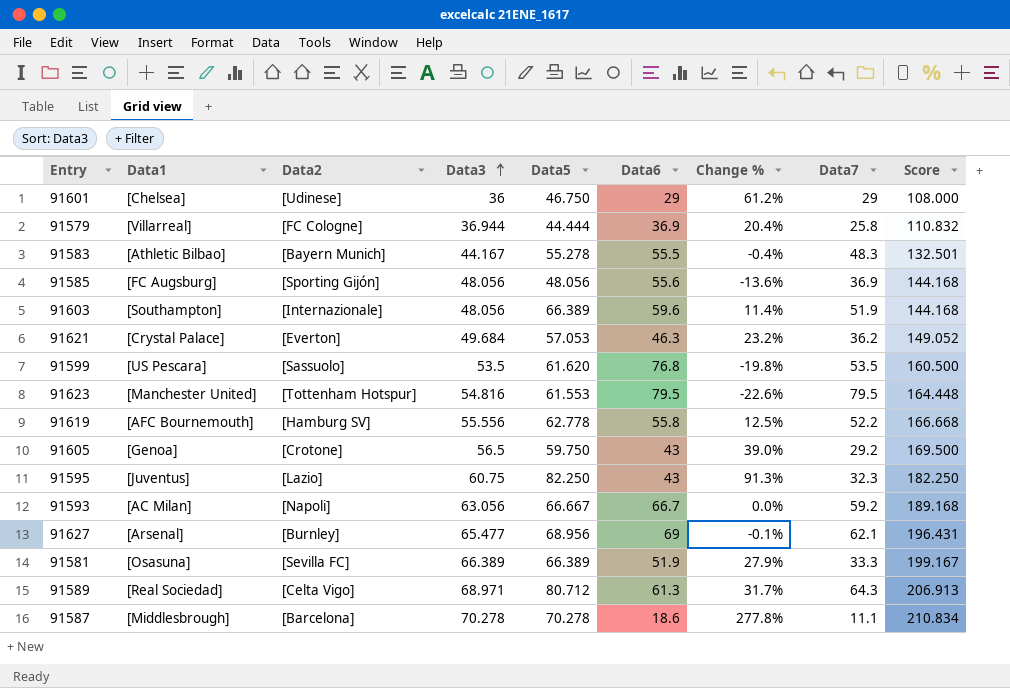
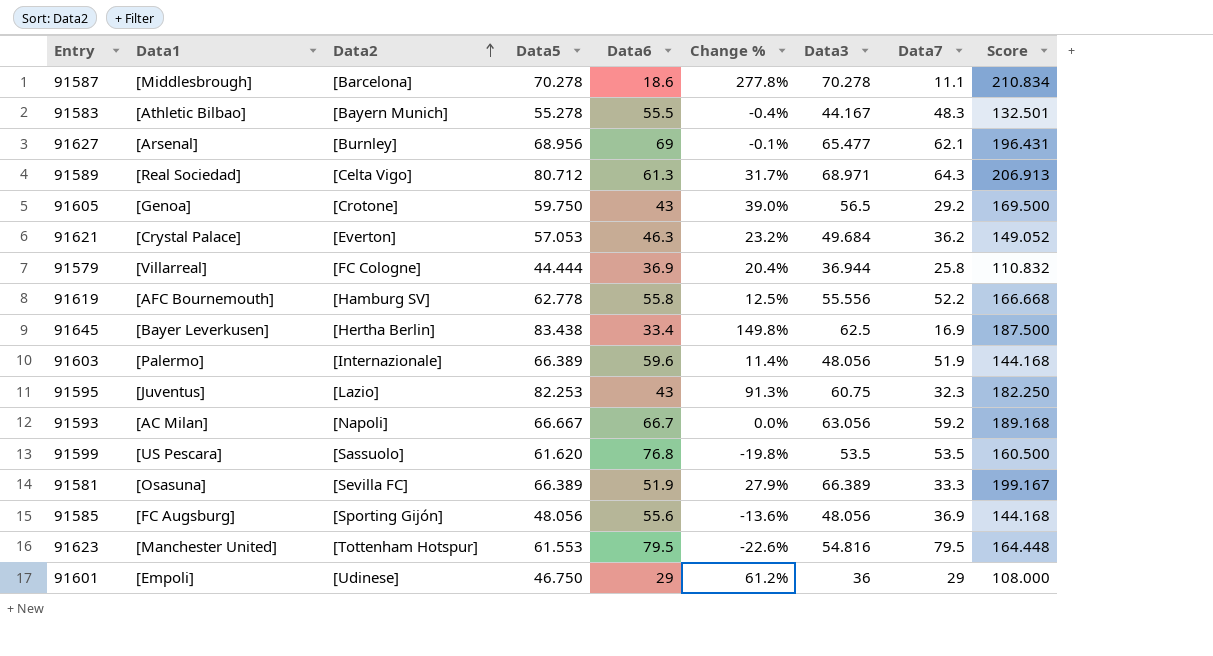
row order: Data3 ascending -> Data2 ascending
column Data3 | position: 4 -> 7
row 91645: none -> [Bayer Leverkusen] | [Hertha Berlin] | 83.438 | 33.4 | 149.8% | 62.5 | 16.9 | 187.500
91603 | Data1: [Southampton] -> [Palermo]
91595 | Data5: 82.250 -> 82.253
91601 | Data1: [Chelsea] -> [Empoli]

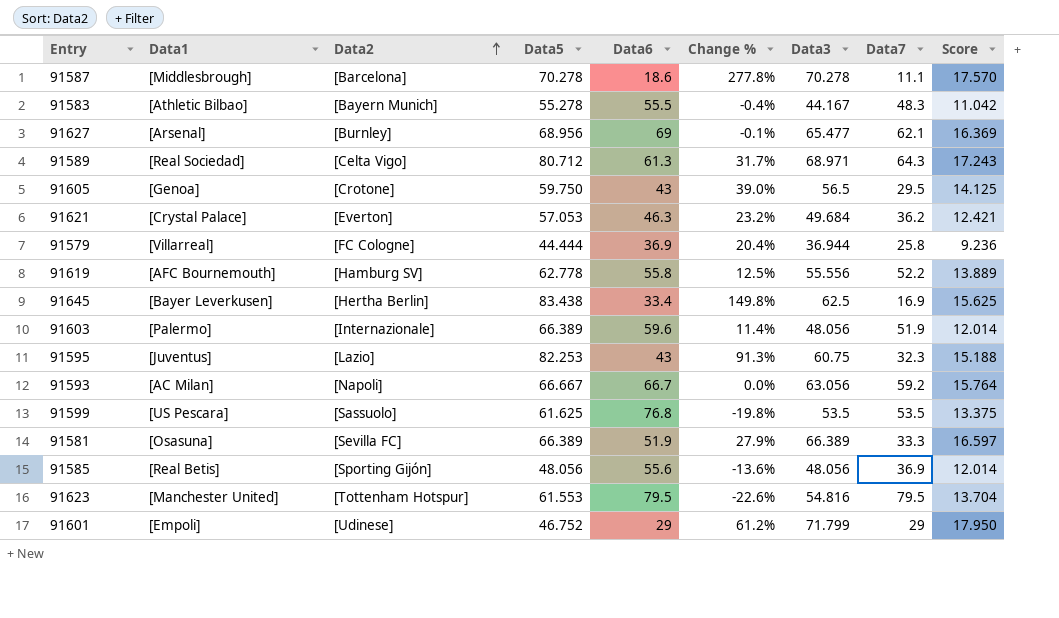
column Score | formula: [Data3] * 3 -> [Data3] * 0.25
91605 | Data7: 29.2 -> 29.5
91599 | Data5: 61.620 -> 61.625
91585 | Data1: [FC Augsburg] -> [Real Betis]
91601 | Data5: 46.750 -> 46.752
91601 | Data3: 36 -> 71.799

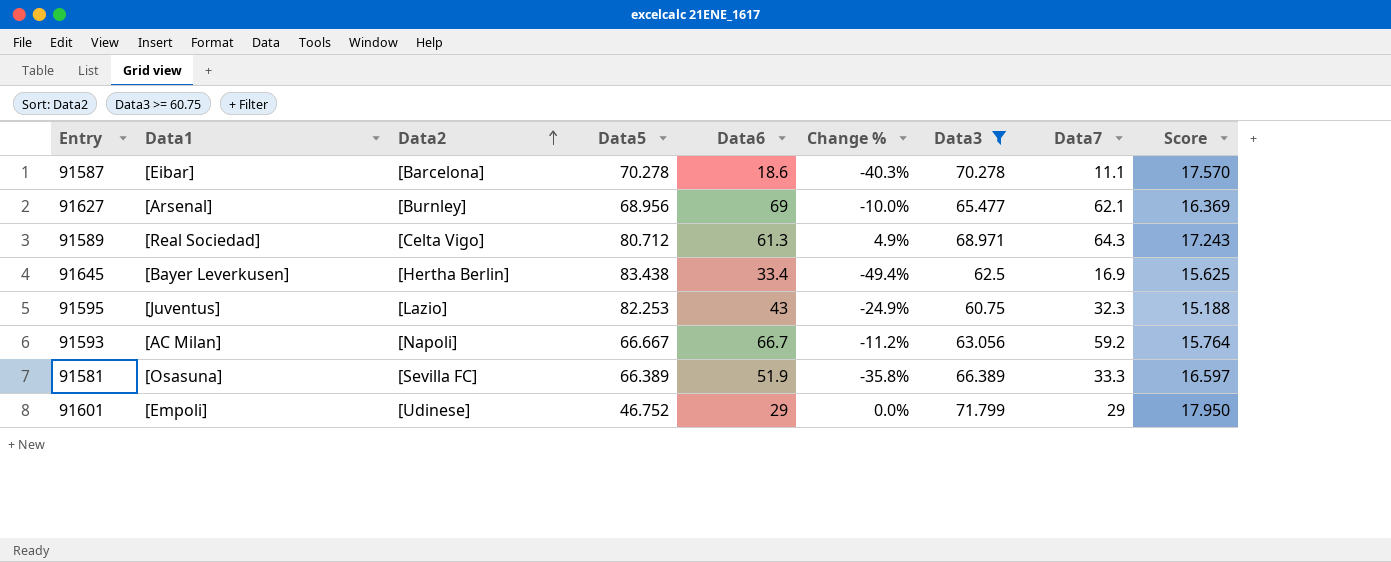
filter: none -> Data3 >= 60.75
column Change % | formula: ([Data5] - [Data6]) / [Data6] -> ([Data7] - [Data6]) / [Data6]
91587 | Data1: [Middlesbrough] -> [Eibar]

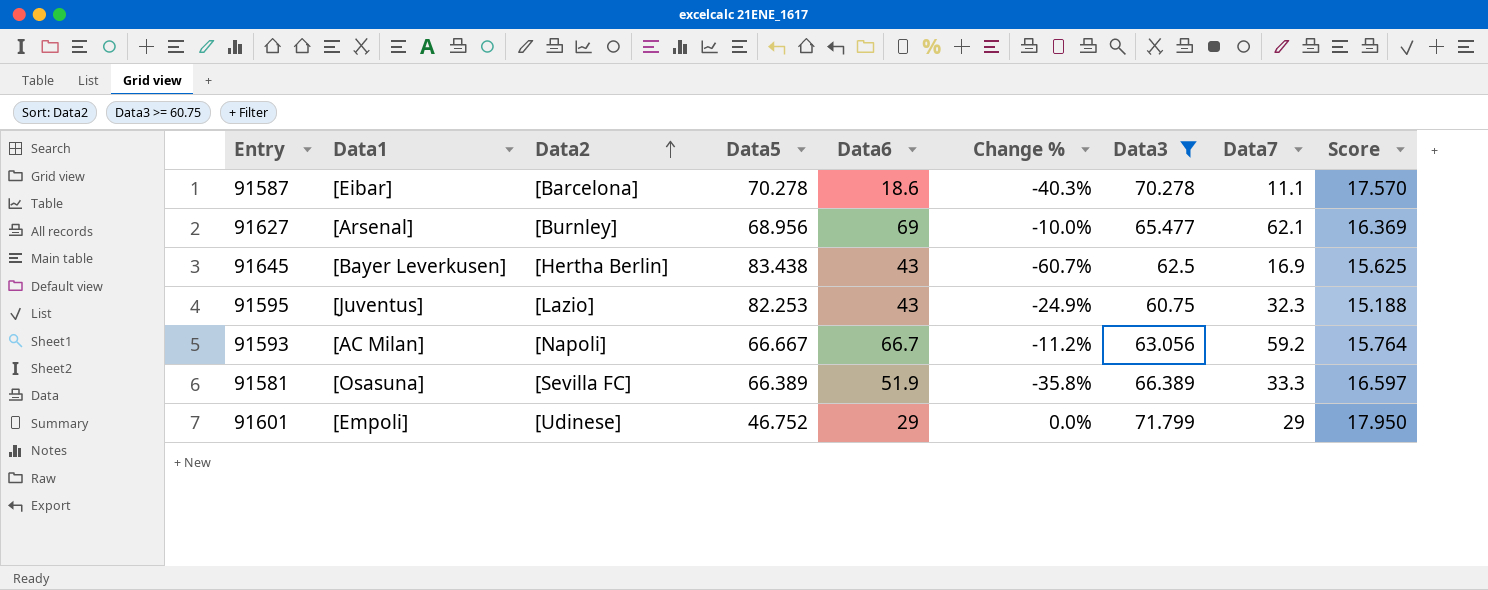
row 91589: [Real Sociedad] | [Celta Vigo] | 80.712 | 61.3 | 4.9% | 68.971 | 64.3 | 17.243 -> none
91645 | Data6: 33.4 -> 43
91645 | Change %: -49.4% -> -60.7%

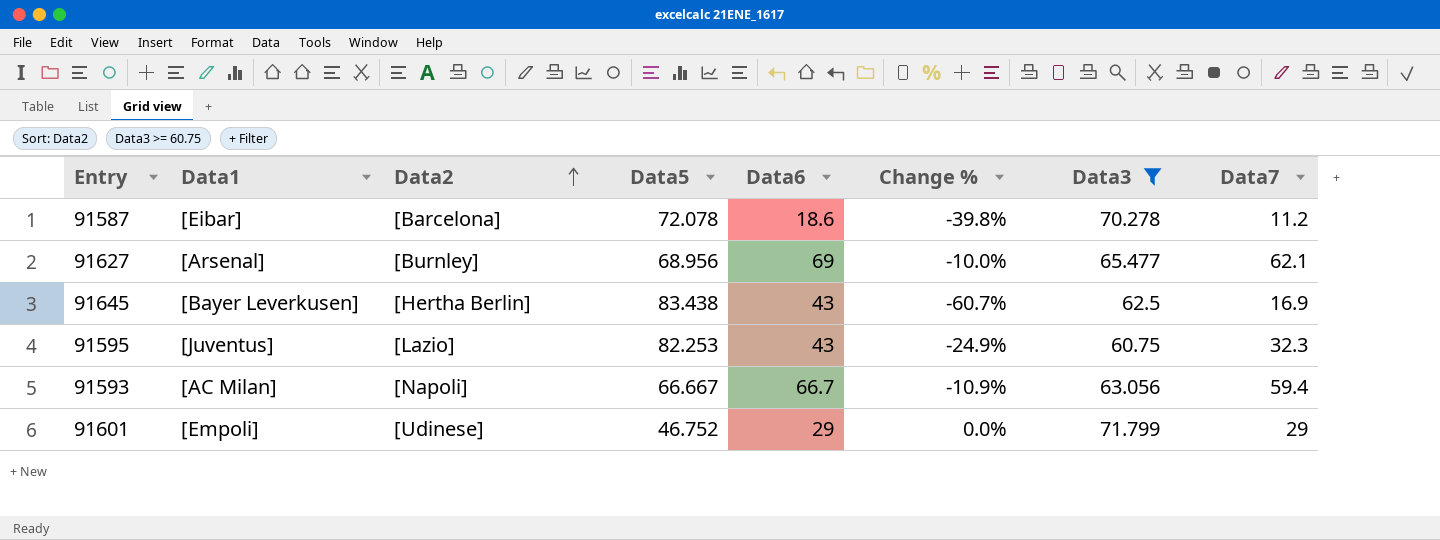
column Score | formula: [Data3] * 0.25 -> none
row 91581: [Osasuna] | [Sevilla FC] | 66.389 | 51.9 | -35.8% | 66.389 | 33.3 | 16.597 -> none
91587 | Data5: 70.278 -> 72.078
91587 | Change %: -40.3% -> -39.8%
91587 | Data7: 11.1 -> 11.2
91593 | Change %: -11.2% -> -10.9%
91593 | Data7: 59.2 -> 59.4

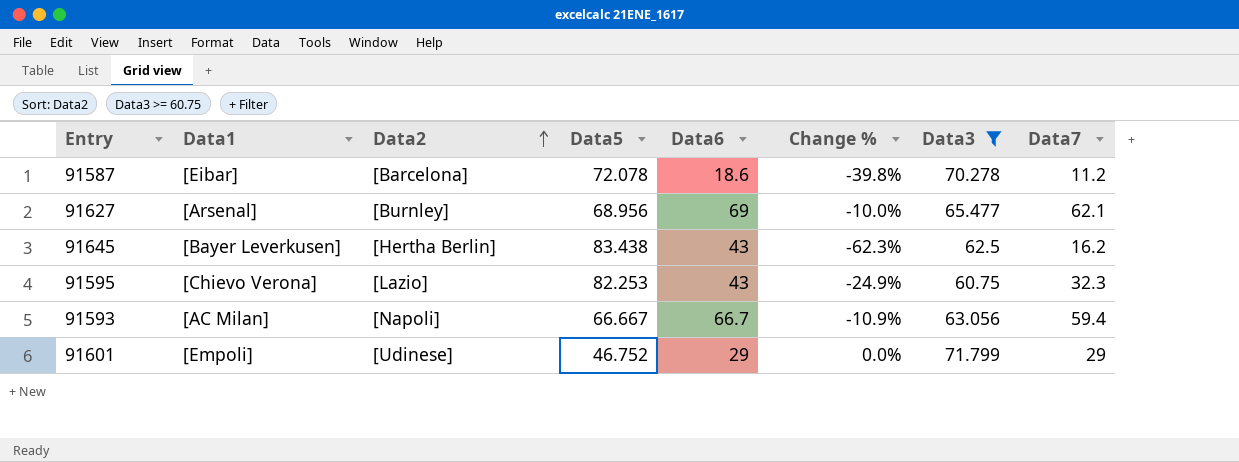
91645 | Change %: -60.7% -> -62.3%
91645 | Data7: 16.9 -> 16.2
91595 | Data1: [Juventus] -> [Chievo Verona]

